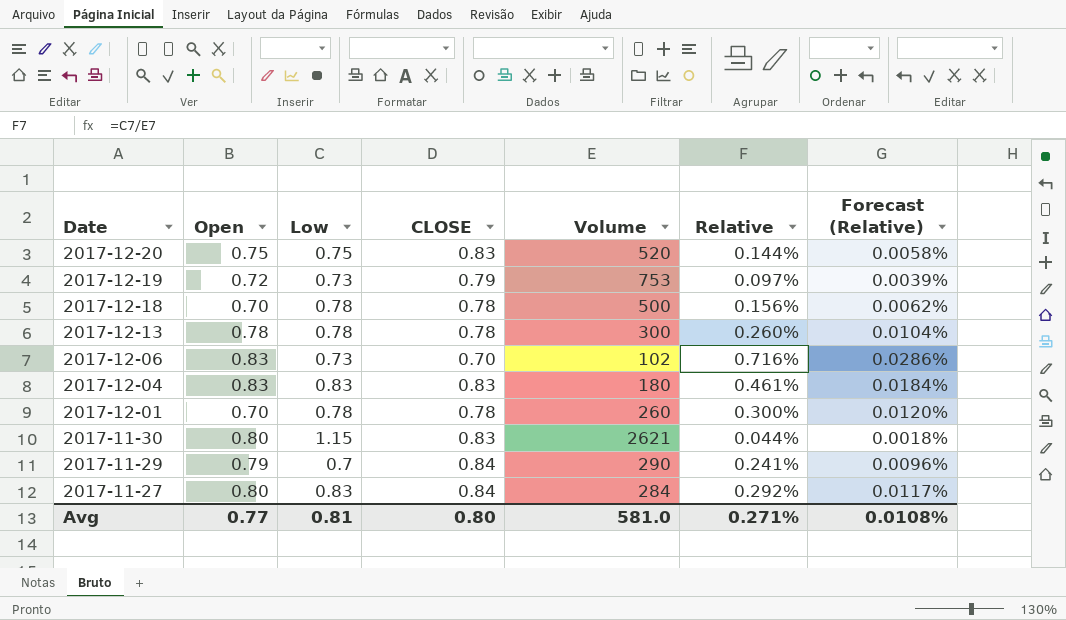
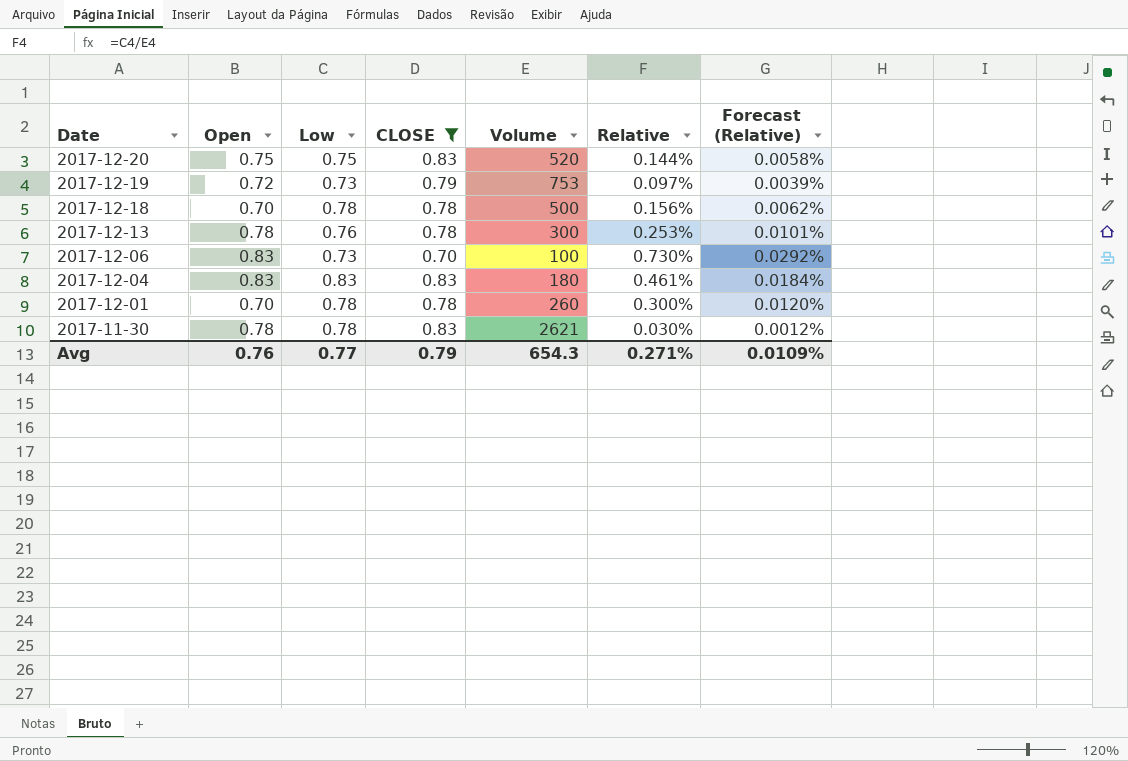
filter: none -> CLOSE != 0.84
2017-12-13 | Low: 0.78 -> 0.76
2017-12-13 | Relative: 0.260% -> 0.253%
2017-12-13 | Forecast (Relative): 0.0104% -> 0.0101%
2017-12-06 | Volume: 102 -> 100
2017-12-06 | Relative: 0.716% -> 0.730%
2017-12-06 | Forecast (Relative): 0.0286% -> 0.0292%
2017-11-30 | Open: 0.80 -> 0.78
2017-11-30 | Low: 1.15 -> 0.78
2017-11-30 | Relative: 0.044% -> 0.030%
2017-11-30 | Forecast (Relative): 0.0018% -> 0.0012%
Avg | Open: 0.77 -> 0.76
Avg | Low: 0.81 -> 0.77
Avg | CLOSE: 0.80 -> 0.79
Avg | Volume: 581.0 -> 654.3
Avg | Forecast (Relative): 0.0108% -> 0.0109%

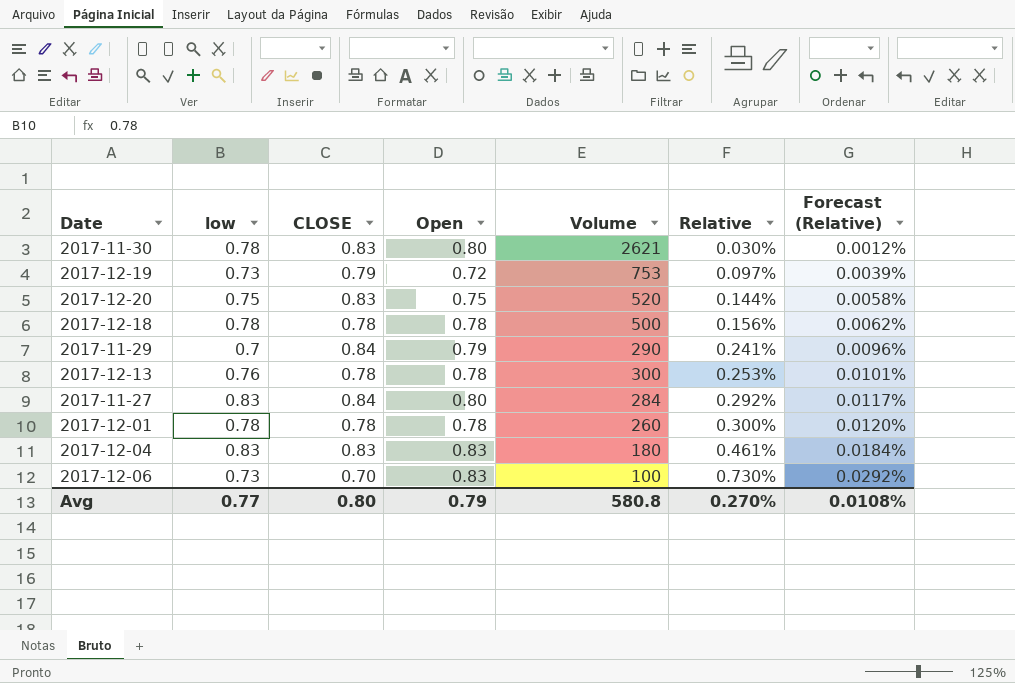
filter: CLOSE != 0.84 -> none
row order: Date descending -> Relative ascending
column name: Low -> low
column Open | position: 2 -> 4
2017-11-30 | Open: 0.78 -> 0.80
2017-12-18 | Open: 0.70 -> 0.78
2017-12-01 | Open: 0.70 -> 0.78
Avg | CLOSE: 0.79 -> 0.80
Avg | Open: 0.76 -> 0.79
Avg | Volume: 654.3 -> 580.8
Avg | Relative: 0.271% -> 0.270%
Avg | Forecast (Relative): 0.0109% -> 0.0108%

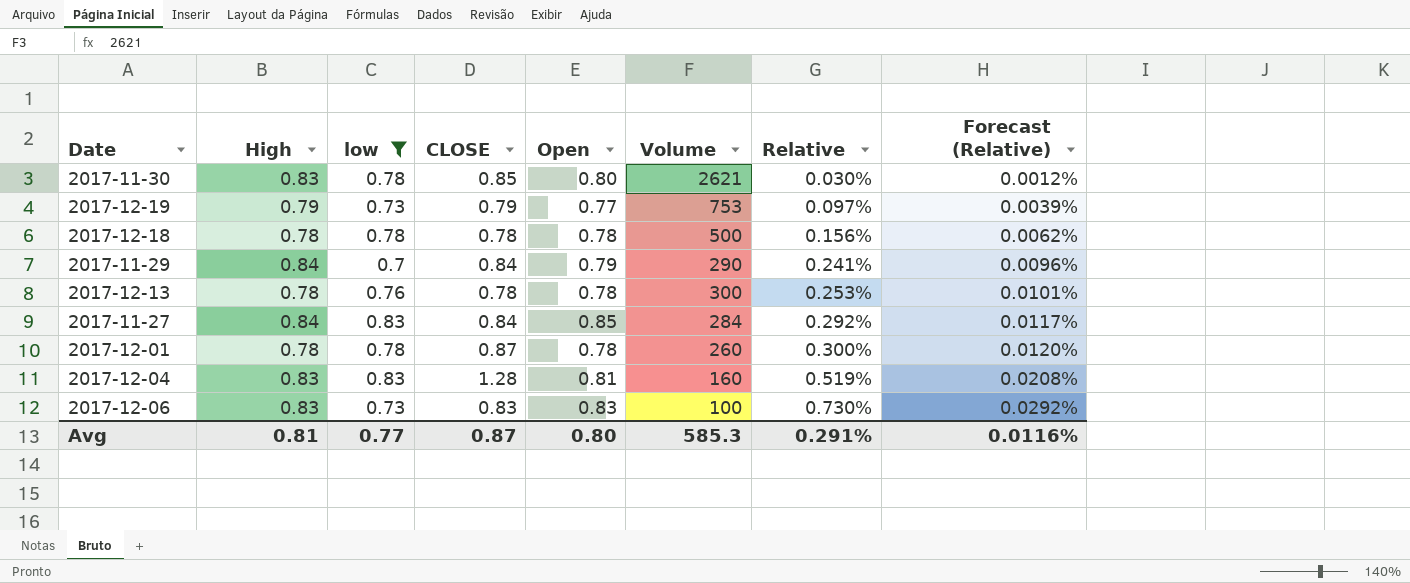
filter: none -> low != 0.75
column High | position: none -> 2
2017-11-30 | CLOSE: 0.83 -> 0.85
2017-12-19 | Open: 0.72 -> 0.77
2017-11-27 | Open: 0.80 -> 0.85
2017-12-01 | CLOSE: 0.78 -> 0.87
2017-12-04 | CLOSE: 0.83 -> 1.28
2017-12-04 | Open: 0.83 -> 0.81
2017-12-04 | Volume: 180 -> 160
2017-12-04 | Relative: 0.461% -> 0.519%
2017-12-04 | Forecast (Relative): 0.0184% -> 0.0208%
2017-12-06 | CLOSE: 0.70 -> 0.83
Avg | CLOSE: 0.80 -> 0.87
Avg | Open: 0.79 -> 0.80
Avg | Volume: 580.8 -> 585.3
Avg | Relative: 0.270% -> 0.291%
Avg | Forecast (Relative): 0.0108% -> 0.0116%

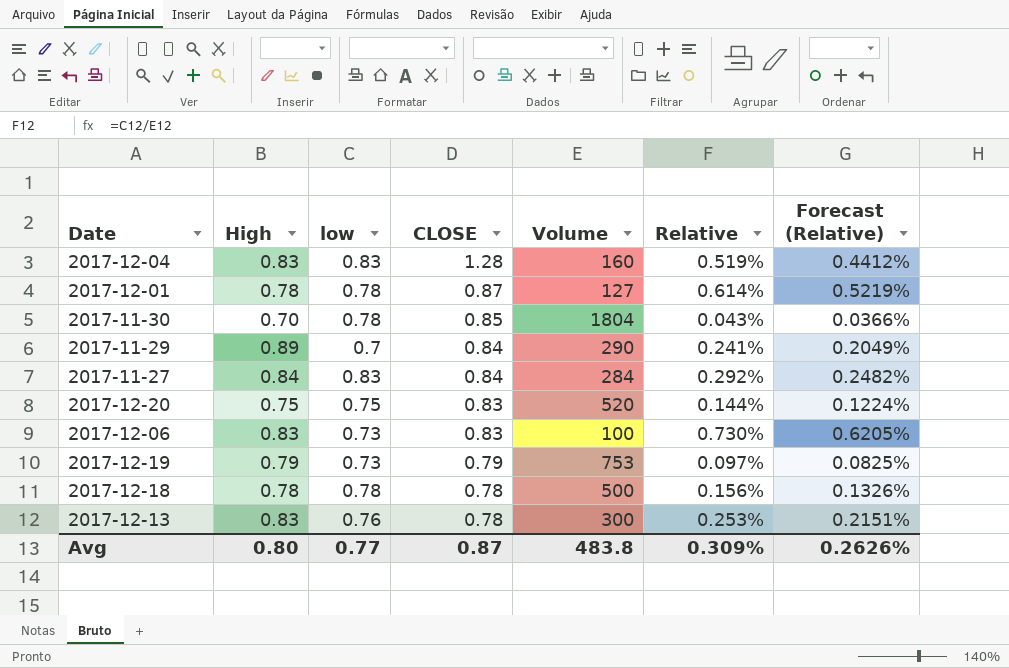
filter: low != 0.75 -> none
row order: Relative ascending -> CLOSE descending
column Open | position: 5 -> none
column Forecast (Relative) | formula: [Relative] * 0.04 -> [Relative] * 0.85
2017-12-01 | Volume: 260 -> 127
2017-12-01 | Relative: 0.300% -> 0.614%
2017-11-30 | High: 0.83 -> 0.70
2017-11-30 | Volume: 2621 -> 1804
2017-11-30 | Relative: 0.030% -> 0.043%
2017-11-29 | High: 0.84 -> 0.89
2017-12-13 | High: 0.78 -> 0.83
Avg | High: 0.81 -> 0.80
Avg | Volume: 585.3 -> 483.8
Avg | Relative: 0.291% -> 0.309%
Avg | Forecast (Relative): 0.0116% -> 0.2626%

